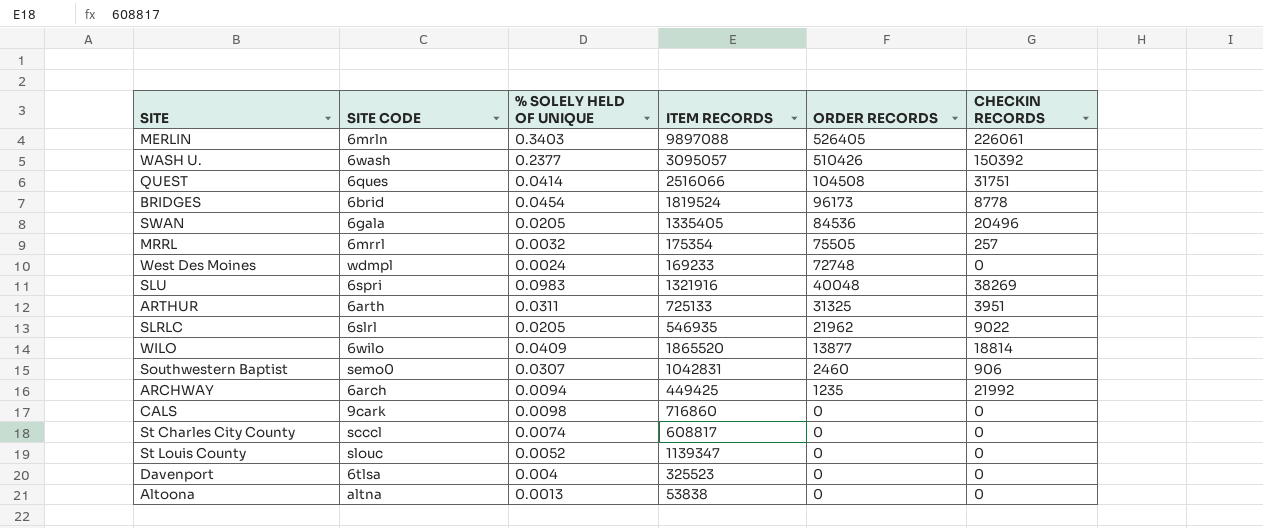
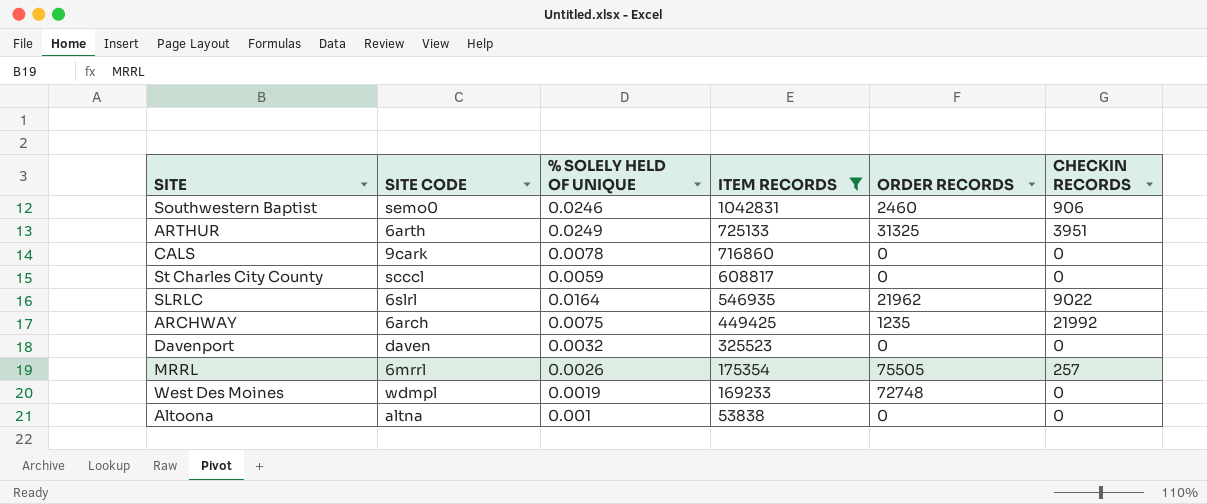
filter: none -> ITEM RECORDS <= 1042831
row order: ORDER RECORDS descending -> ITEM RECORDS descending
Southwestern Baptist | % SOLELY HELD OF UNIQUE: 0.0307 -> 0.0246
ARTHUR | % SOLELY HELD OF UNIQUE: 0.0311 -> 0.0249
CALS | % SOLELY HELD OF UNIQUE: 0.0098 -> 0.0078
St Charles City County | % SOLELY HELD OF UNIQUE: 0.0074 -> 0.0059
SLRLC | % SOLELY HELD OF UNIQUE: 0.0205 -> 0.0164
ARCHWAY | % SOLELY HELD OF UNIQUE: 0.0094 -> 0.0075
Davenport | SITE CODE: 6tlsa -> daven
Davenport | % SOLELY HELD OF UNIQUE: 0.004 -> 0.0032
MRRL | % SOLELY HELD OF UNIQUE: 0.0032 -> 0.0026
West Des Moines | % SOLELY HELD OF UNIQUE: 0.0024 -> 0.0019
Altoona | % SOLELY HELD OF UNIQUE: 0.0013 -> 0.001

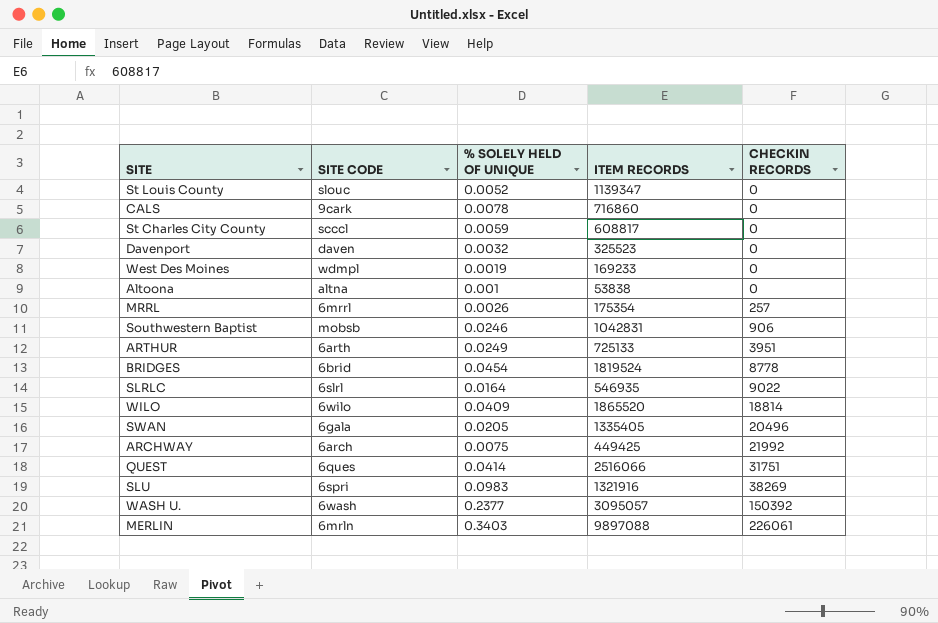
filter: ITEM RECORDS <= 1042831 -> none
row order: ITEM RECORDS descending -> CHECKIN RECORDS ascending
column ORDER RECORDS | position: 5 -> none
Southwestern Baptist | SITE CODE: semo0 -> mobsb

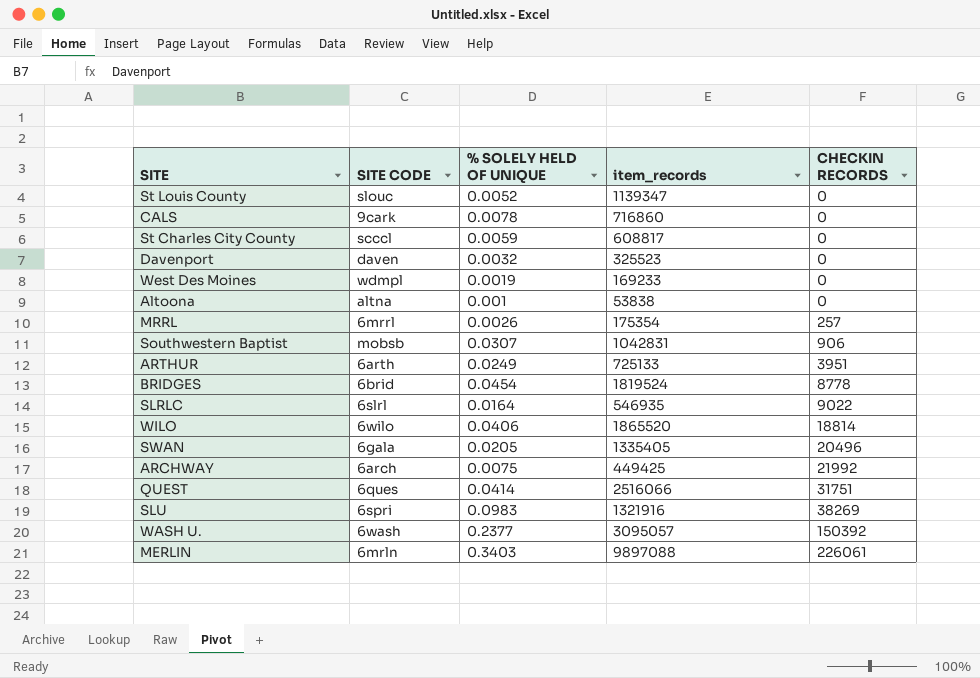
column name: ITEM RECORDS -> item_records
Southwestern Baptist | % SOLELY HELD OF UNIQUE: 0.0246 -> 0.0307
WILO | % SOLELY HELD OF UNIQUE: 0.0409 -> 0.0406

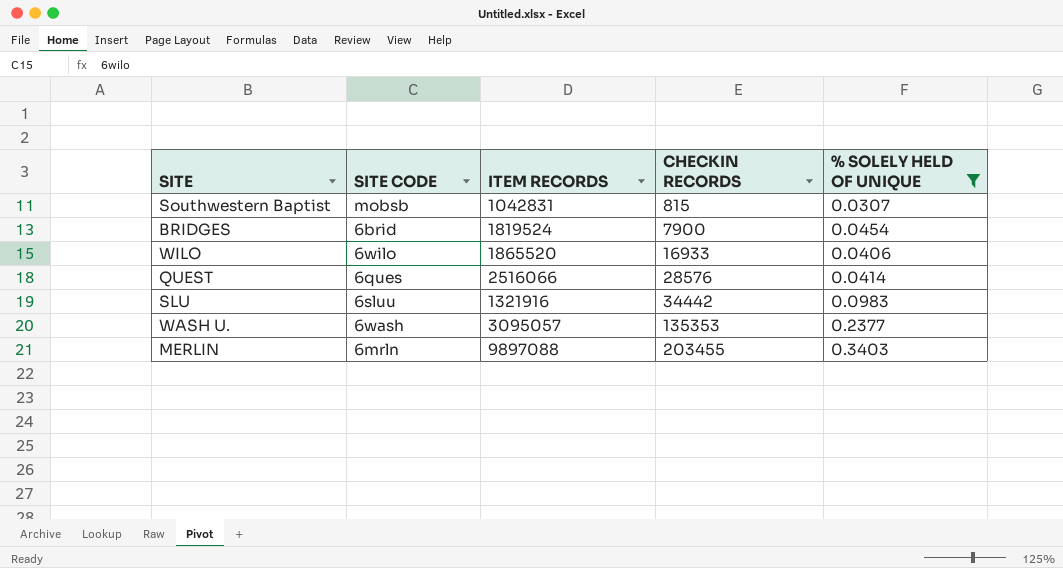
filter: none -> % SOLELY HELD OF UNIQUE >= 0.0307
column name: item_records -> ITEM RECORDS
column % SOLELY HELD OF UNIQUE | position: 3 -> 5
Southwestern Baptist | CHECKIN RECORDS: 906 -> 815
BRIDGES | CHECKIN RECORDS: 8778 -> 7900
WILO | CHECKIN RECORDS: 18814 -> 16933
QUEST | CHECKIN RECORDS: 31751 -> 28576
SLU | SITE CODE: 6spri -> 6sluu
SLU | CHECKIN RECORDS: 38269 -> 34442
WASH U. | CHECKIN RECORDS: 150392 -> 135353
MERLIN | CHECKIN RECORDS: 226061 -> 203455

